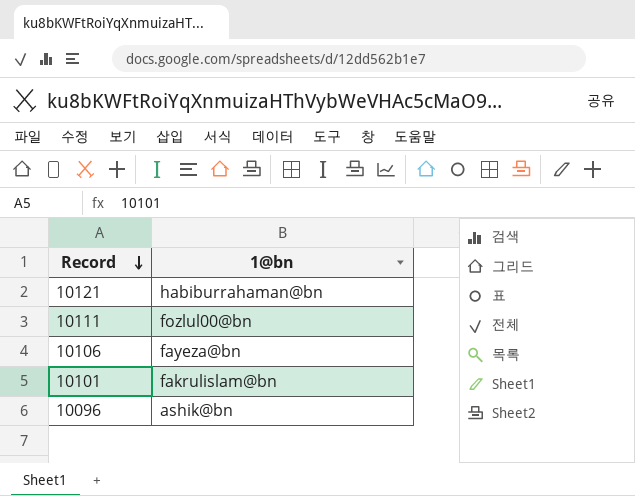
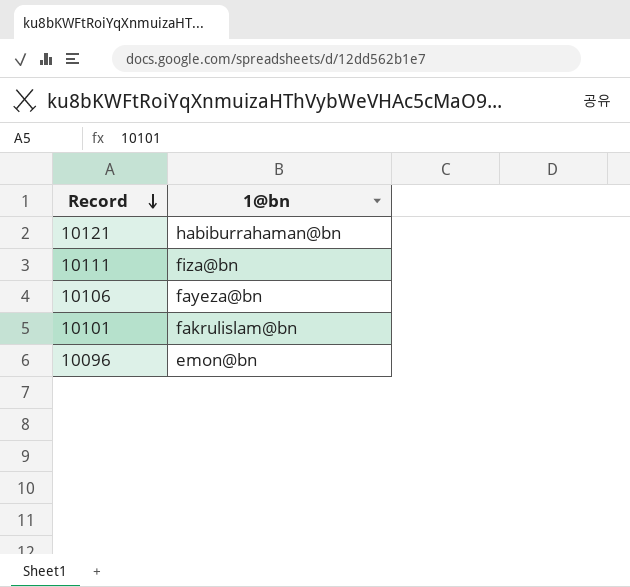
10111 | 1@bn: fozlul00@bn -> fiza@bn
10096 | 1@bn: ashik@bn -> emon@bn

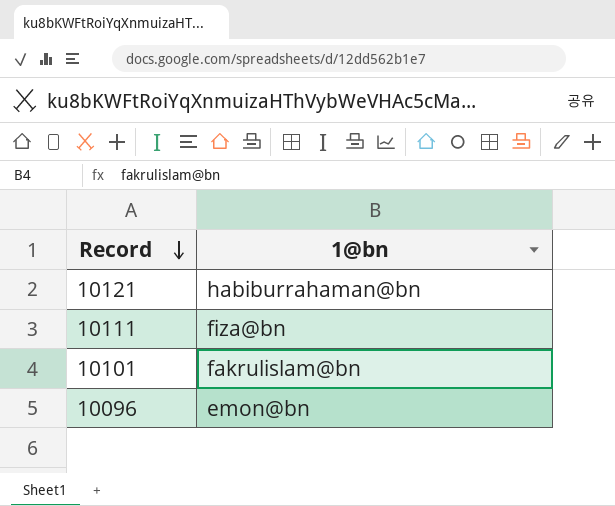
row 10106: fayeza@bn -> none

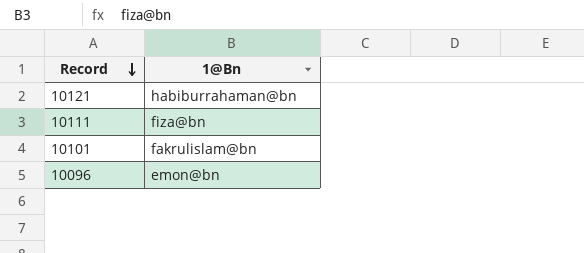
column name: 1@bn -> 1@Bn

